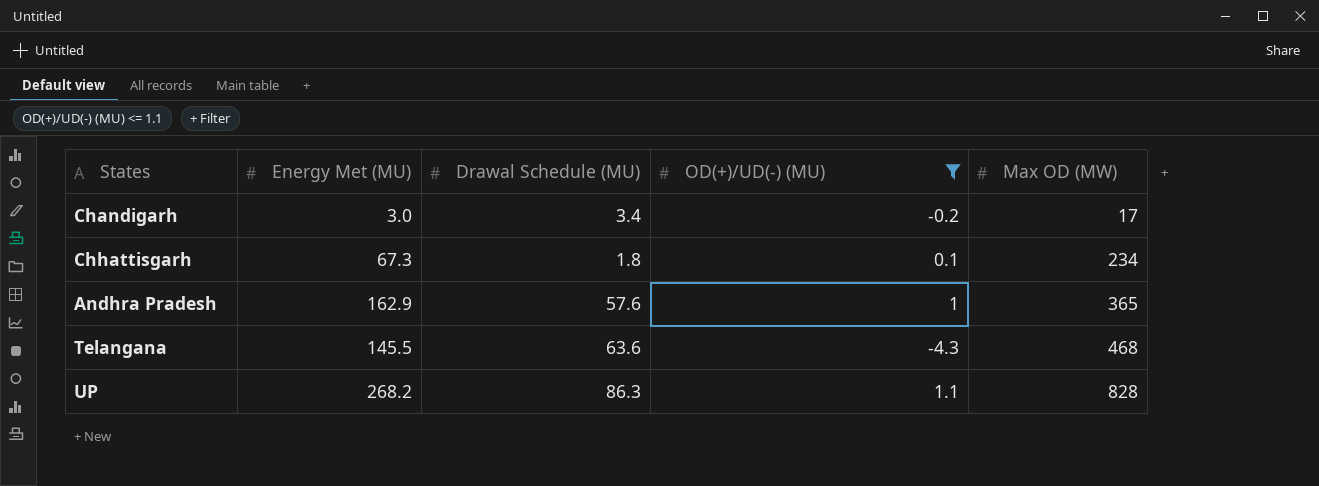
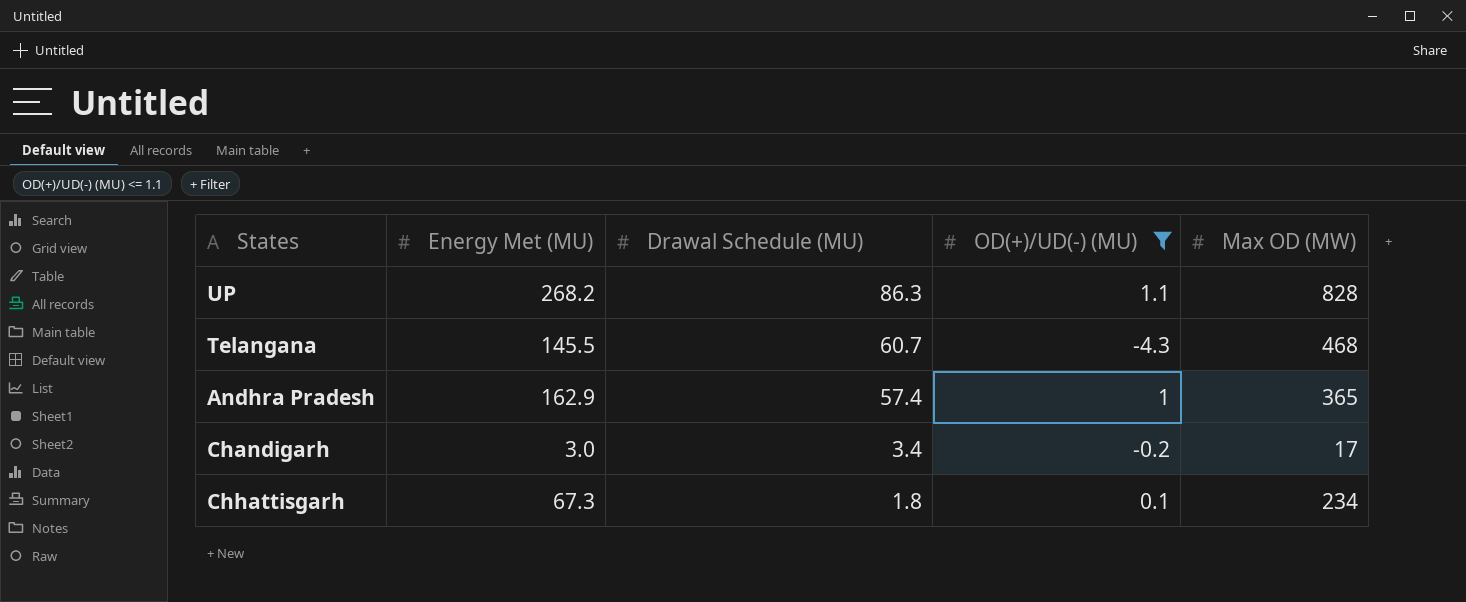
row order: Max OD (MW) ascending -> Drawal Schedule (MU) descending
Telangana | Drawal Schedule (MU): 63.6 -> 60.7
Andhra Pradesh | Drawal Schedule (MU): 57.6 -> 57.4

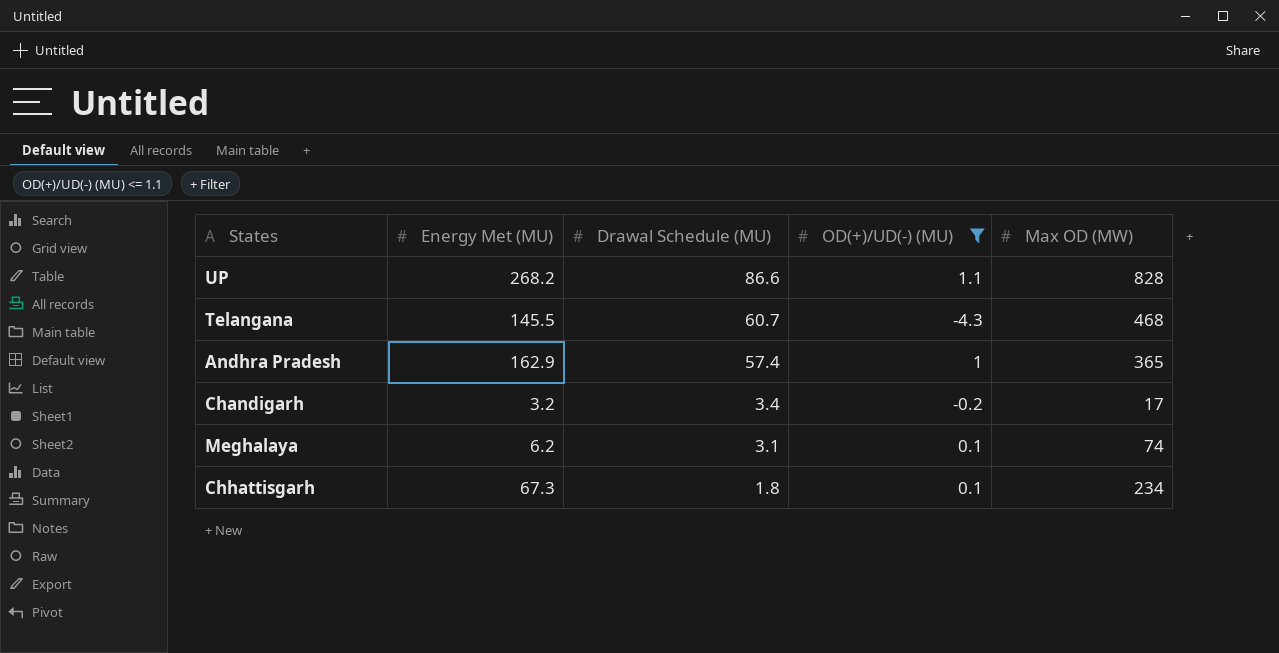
UP | Drawal Schedule (MU): 86.3 -> 86.6
Chandigarh | Energy Met (MU): 3.0 -> 3.2
row Meghalaya: none -> 6.2 | 3.1 | 0.1 | 74

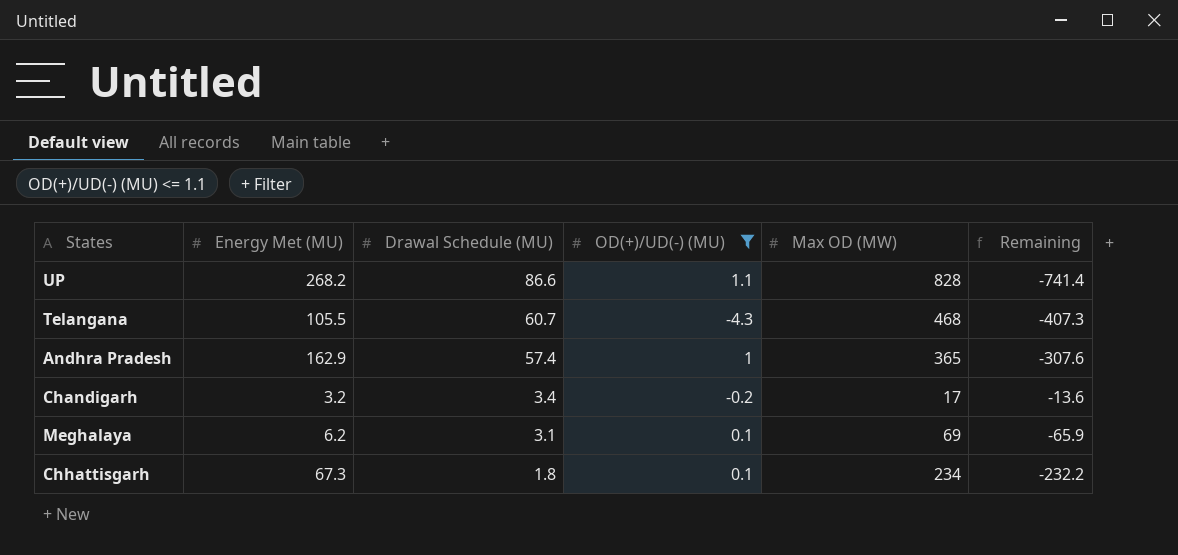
column Remaining | formula: none -> [Drawal Schedule (MU)] - [Max OD (MW)]
Telangana | Energy Met (MU): 145.5 -> 105.5
Meghalaya | Max OD (MW): 74 -> 69

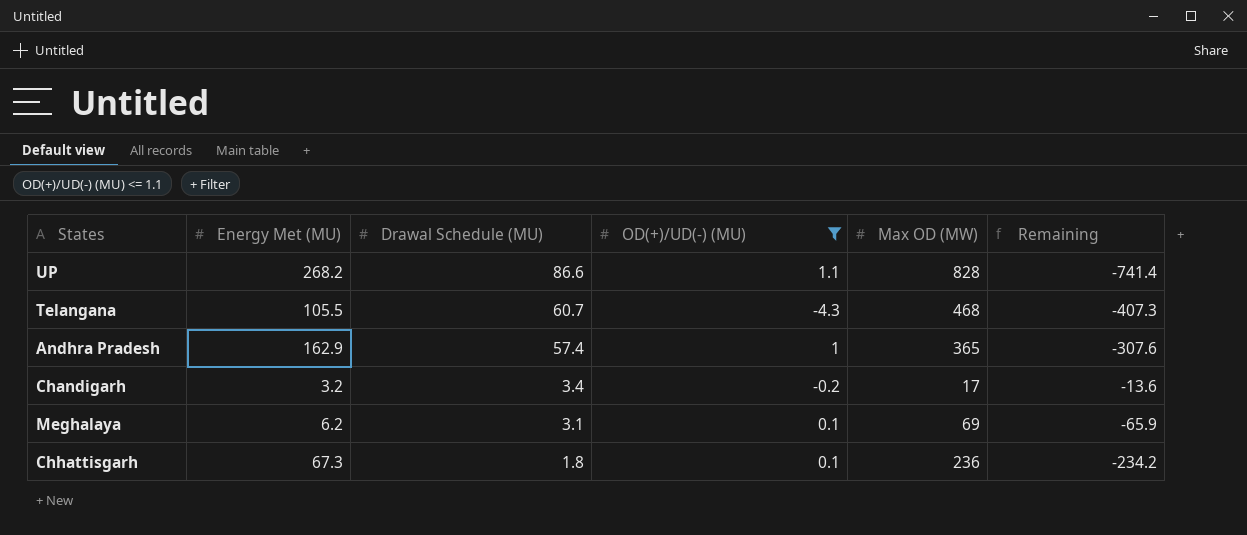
Chhattisgarh | Max OD (MW): 234 -> 236
Chhattisgarh | Remaining: -232.2 -> -234.2

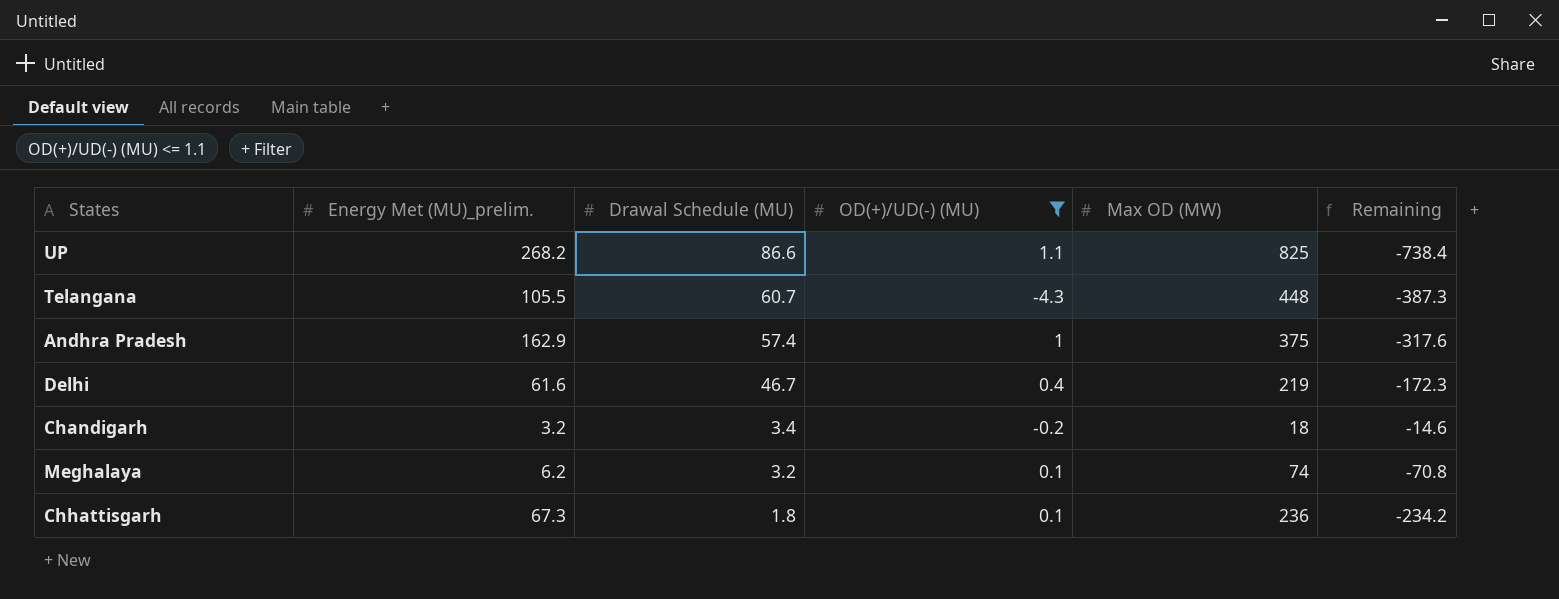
column name: Energy Met (MU) -> Energy Met (MU)_prelim.
UP | Max OD (MW): 828 -> 825
UP | Remaining: -741.4 -> -738.4
Telangana | Max OD (MW): 468 -> 448
Telangana | Remaining: -407.3 -> -387.3
Andhra Pradesh | Max OD (MW): 365 -> 375
Andhra Pradesh | Remaining: -307.6 -> -317.6
row Delhi: none -> 61.6 | 46.7 | 0.4 | 219 | -172.3
Chandigarh | Max OD (MW): 17 -> 18
Chandigarh | Remaining: -13.6 -> -14.6
Meghalaya | Drawal Schedule (MU): 3.1 -> 3.2
Meghalaya | Max OD (MW): 69 -> 74
Meghalaya | Remaining: -65.9 -> -70.8

